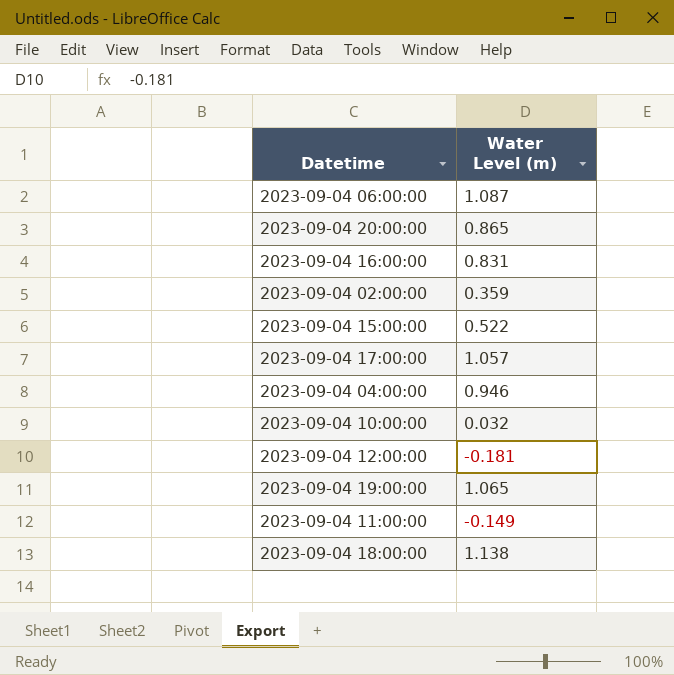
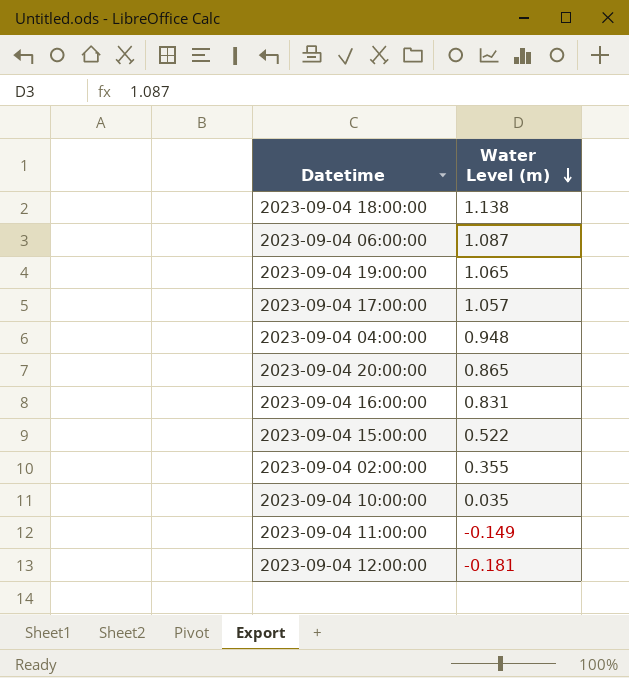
row order: none -> Water Level (m) descending
2023-09-04 04:00:00 | Water Level (m): 0.946 -> 0.948
2023-09-04 02:00:00 | Water Level (m): 0.359 -> 0.355
2023-09-04 10:00:00 | Water Level (m): 0.032 -> 0.035

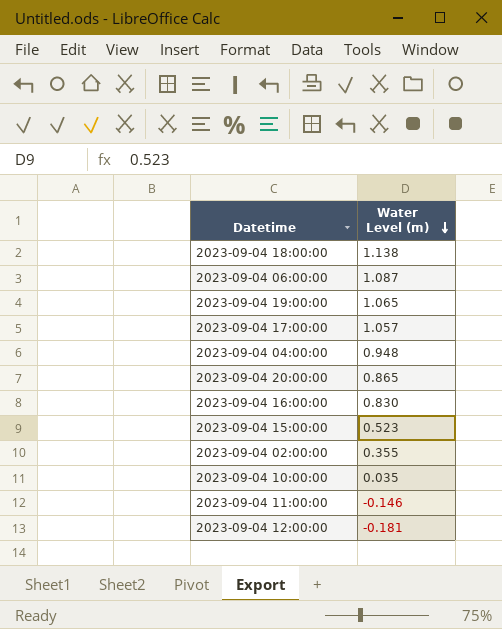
2023-09-04 16:00:00 | Water Level (m): 0.831 -> 0.830
2023-09-04 15:00:00 | Water Level (m): 0.522 -> 0.523
2023-09-04 11:00:00 | Water Level (m): -0.149 -> -0.146

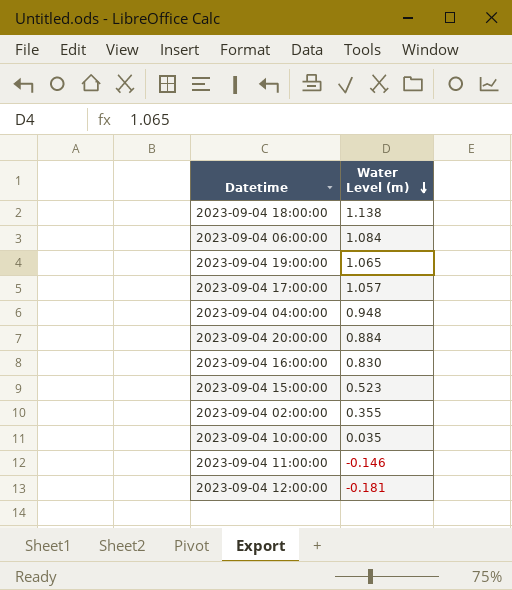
2023-09-04 06:00:00 | Water Level (m): 1.087 -> 1.084
2023-09-04 20:00:00 | Water Level (m): 0.865 -> 0.884

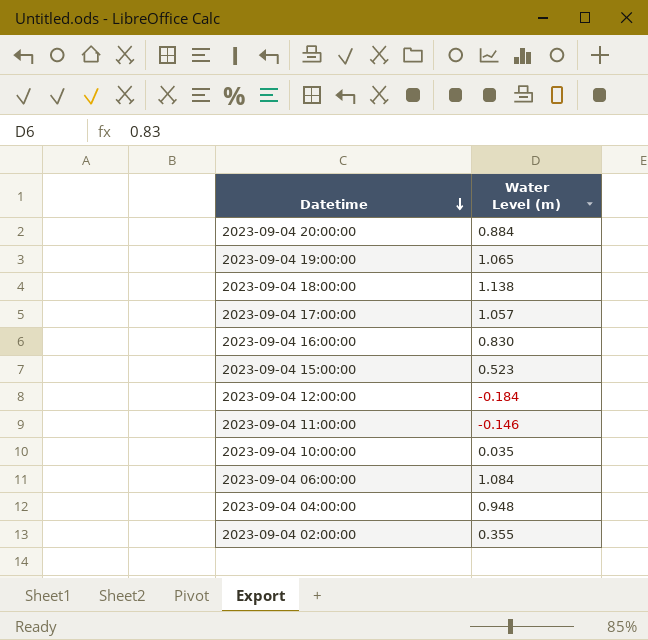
row order: Water Level (m) descending -> Datetime descending
2023-09-04 12:00:00 | Water Level (m): -0.181 -> -0.184

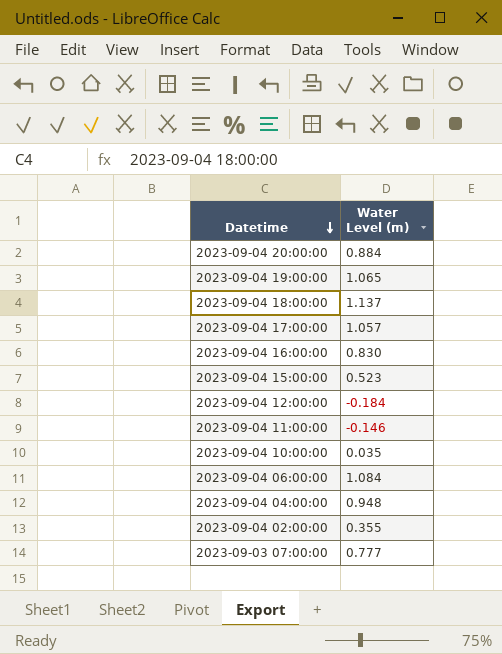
2023-09-04 18:00:00 | Water Level (m): 1.138 -> 1.137
row 2023-09-03 07:00:00: none -> 0.777

